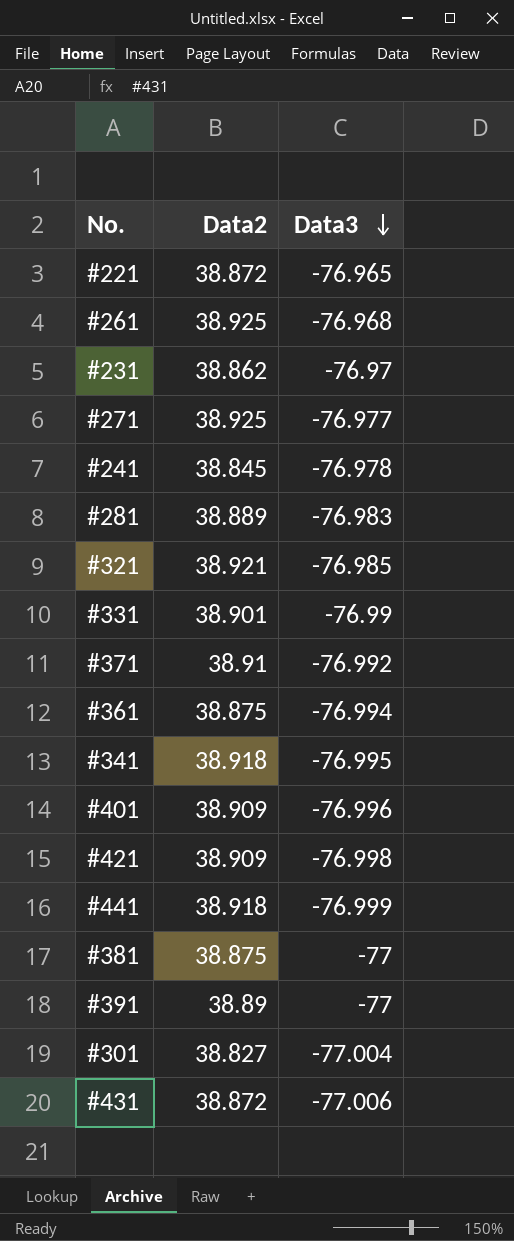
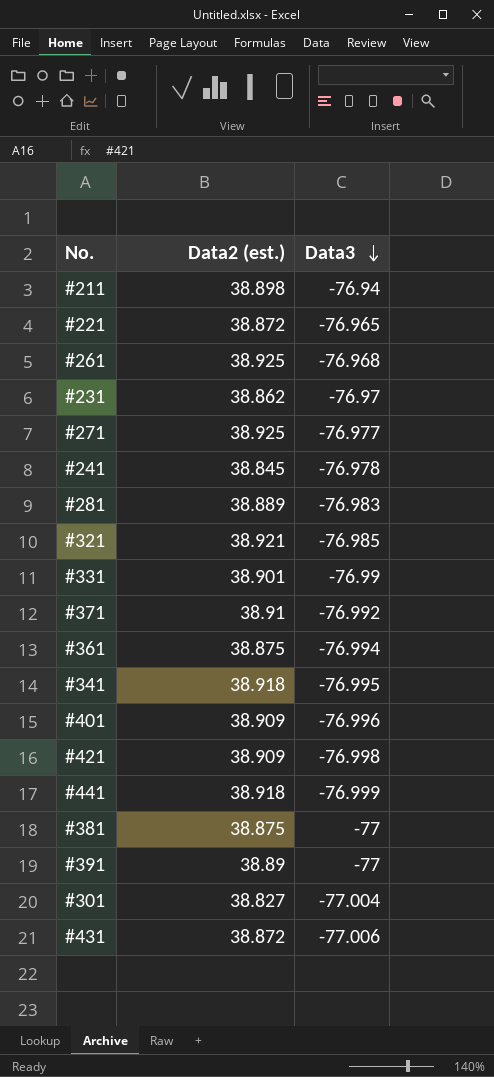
column name: Data2 -> Data2 (est.)
row #211: none -> 38.898 | -76.94

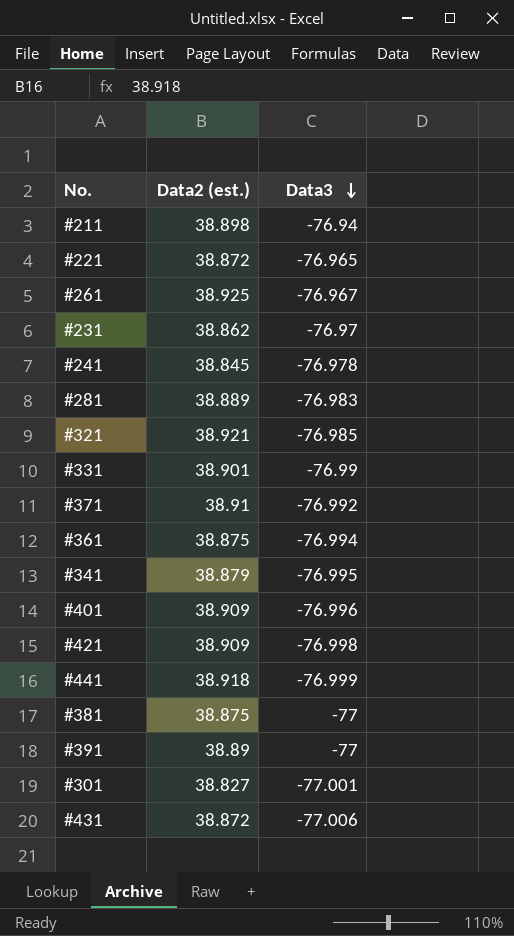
row #271: 38.925 | -76.977 -> none
#261 | Data3: -76.968 -> -76.967
#341 | Data2 (est.): 38.918 -> 38.879
#301 | Data3: -77.004 -> -77.001

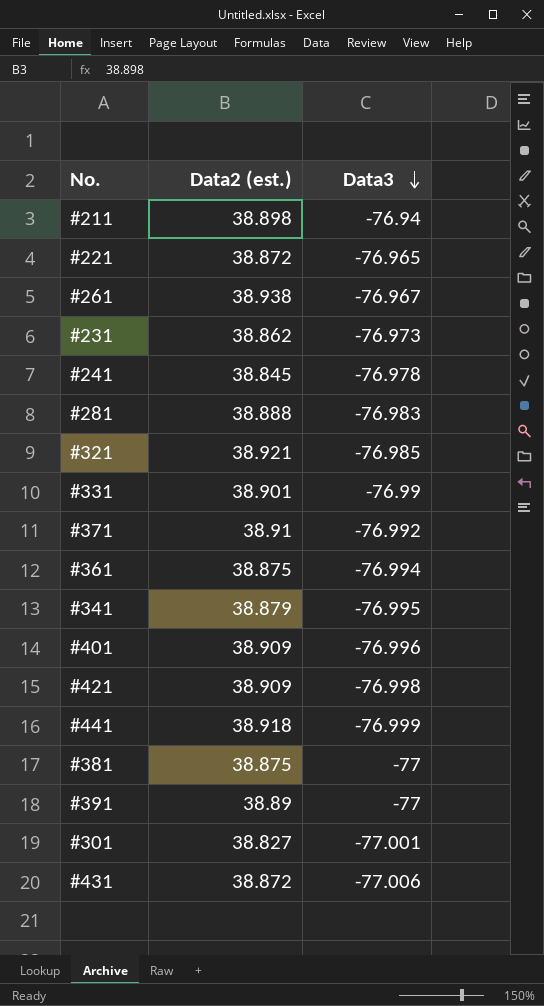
#261 | Data2 (est.): 38.925 -> 38.938
#231 | Data3: -76.97 -> -76.973
#281 | Data2 (est.): 38.889 -> 38.888

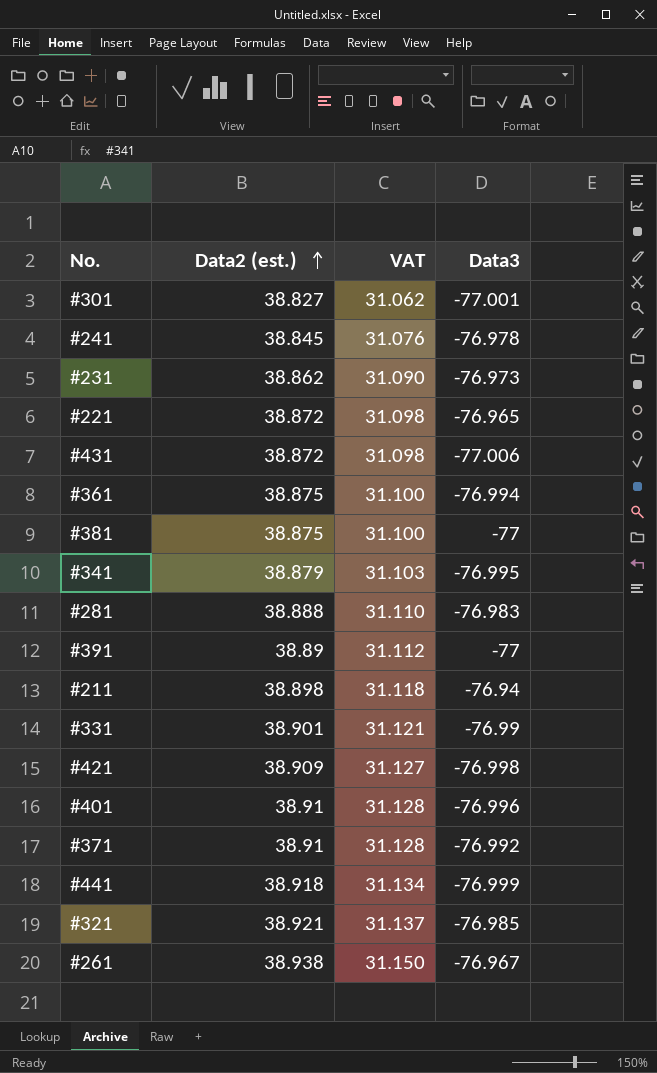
row order: Data3 descending -> Data2 (est.) ascending
column VAT | formula: none -> [Data2 (est.)] * 0.8
#401 | Data2 (est.): 38.909 -> 38.91

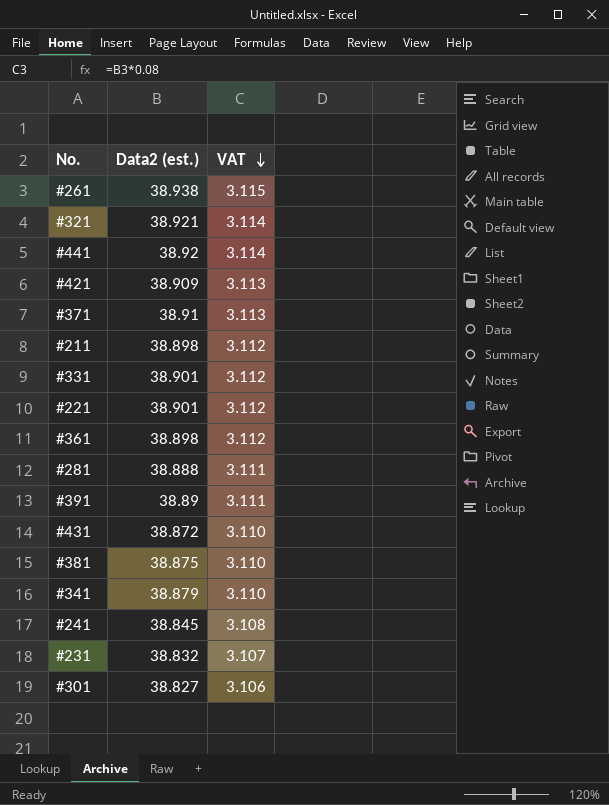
row order: Data2 (est.) ascending -> VAT descending
column Data3 | position: 4 -> none
column VAT | formula: [Data2 (est.)] * 0.8 -> [Data2 (est.)] * 0.08
row #401: 38.91 | 31.128 | -76.996 -> none
#441 | Data2 (est.): 38.918 -> 38.92
#221 | Data2 (est.): 38.872 -> 38.901
#361 | Data2 (est.): 38.875 -> 38.898
#231 | Data2 (est.): 38.862 -> 38.832

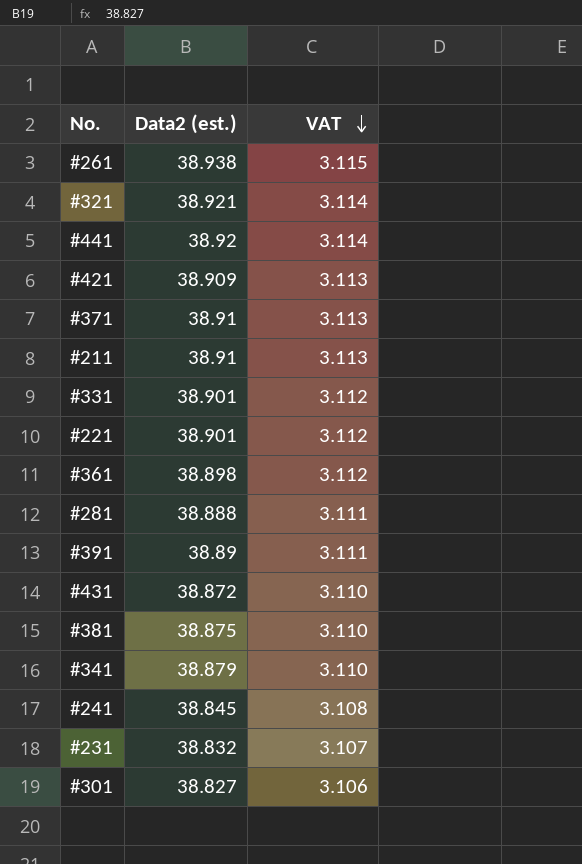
#211 | Data2 (est.): 38.898 -> 38.91
#211 | VAT: 3.112 -> 3.113

